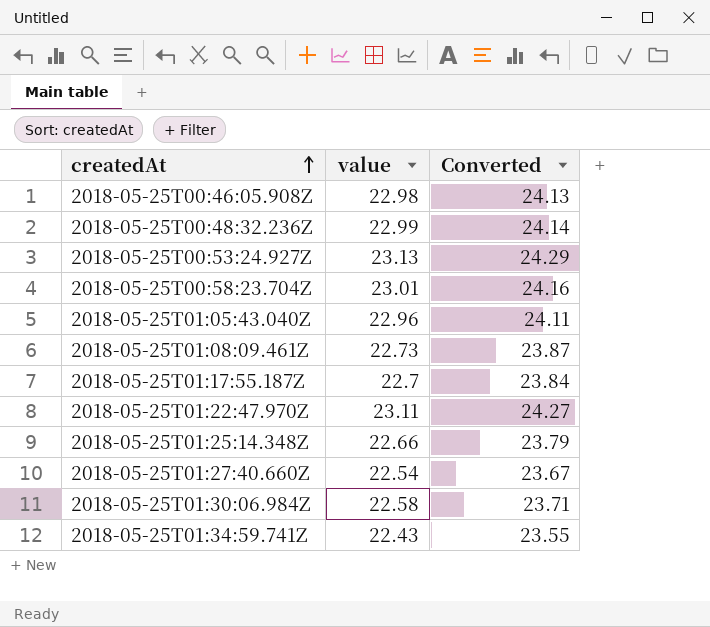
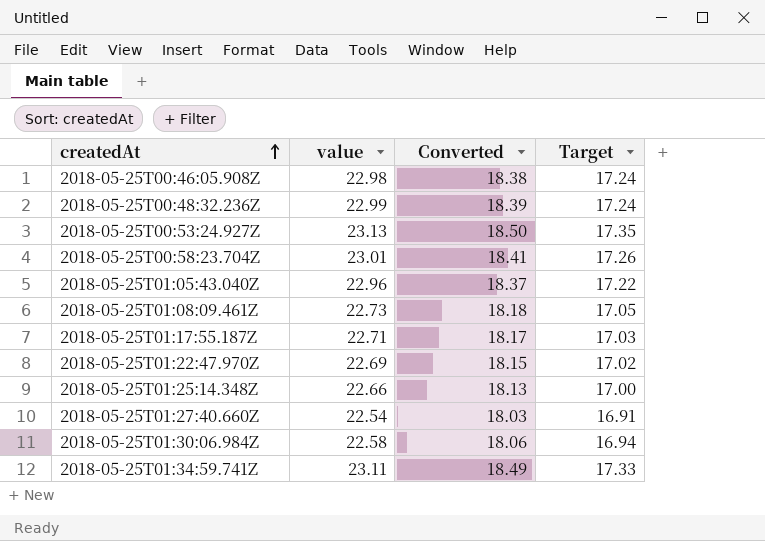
column Converted | formula: [value] * 1.05 -> [value] * 0.8
column Target | formula: none -> [value] * 0.75
2018-05-25T01:17:55.187Z | value: 22.7 -> 22.71
2018-05-25T01:22:47.970Z | value: 23.11 -> 22.69
2018-05-25T01:34:59.741Z | value: 22.43 -> 23.11

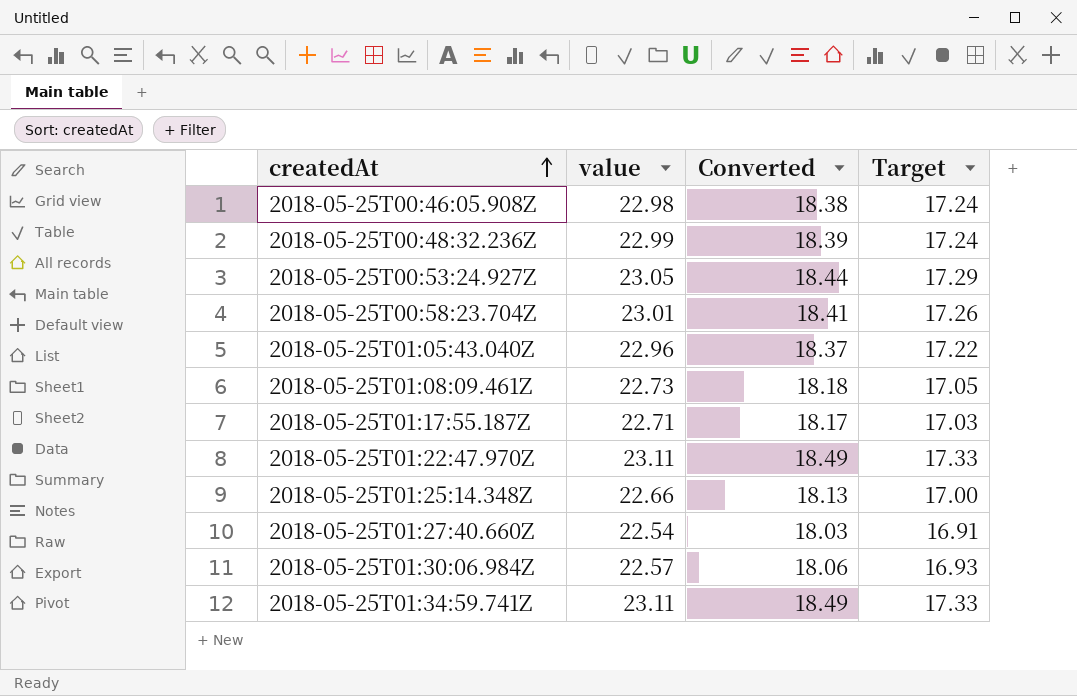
2018-05-25T00:53:24.927Z | value: 23.13 -> 23.05
2018-05-25T00:53:24.927Z | Converted: 18.50 -> 18.44
2018-05-25T00:53:24.927Z | Target: 17.35 -> 17.29
2018-05-25T01:22:47.970Z | value: 22.69 -> 23.11
2018-05-25T01:22:47.970Z | Converted: 18.15 -> 18.49
2018-05-25T01:22:47.970Z | Target: 17.02 -> 17.33
2018-05-25T01:30:06.984Z | value: 22.58 -> 22.57
2018-05-25T01:30:06.984Z | Target: 16.94 -> 16.93

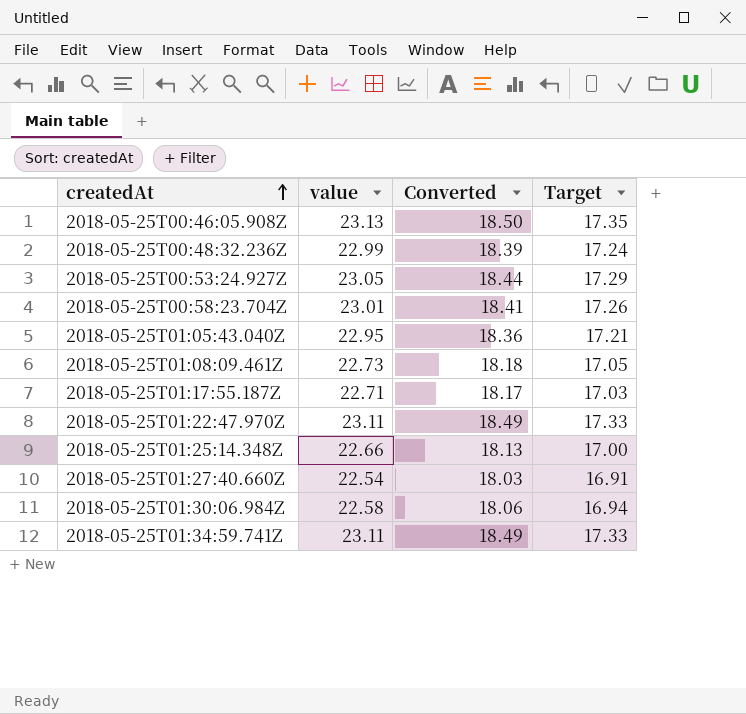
2018-05-25T00:46:05.908Z | value: 22.98 -> 23.13
2018-05-25T00:46:05.908Z | Converted: 18.38 -> 18.50
2018-05-25T00:46:05.908Z | Target: 17.24 -> 17.35
2018-05-25T01:05:43.040Z | value: 22.96 -> 22.95
2018-05-25T01:05:43.040Z | Converted: 18.37 -> 18.36
2018-05-25T01:05:43.040Z | Target: 17.22 -> 17.21
2018-05-25T01:30:06.984Z | value: 22.57 -> 22.58
2018-05-25T01:30:06.984Z | Target: 16.93 -> 16.94

